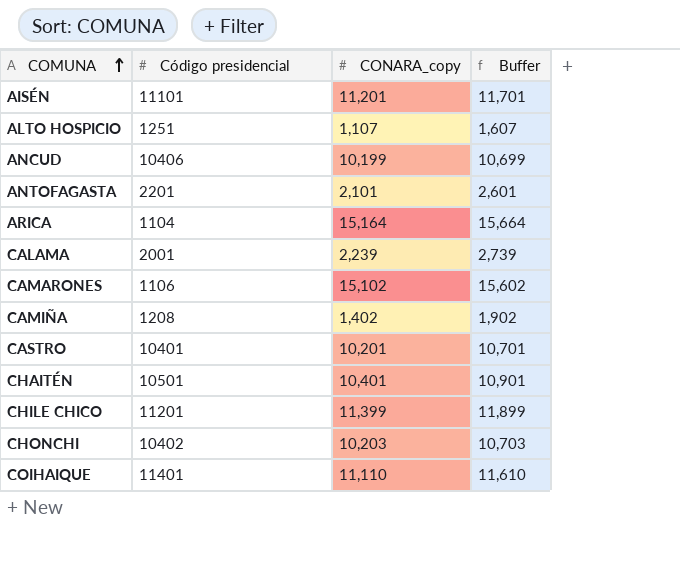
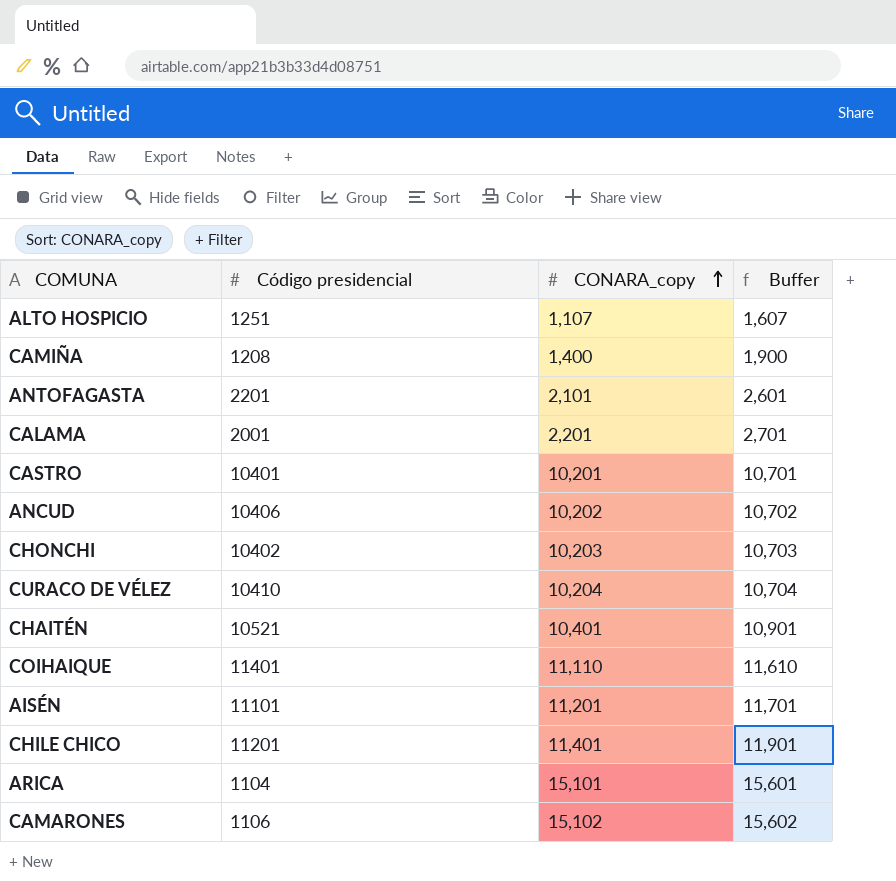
row order: COMUNA ascending -> CONARA_copy ascending
CAMIÑA | CONARA_copy: 1,402 -> 1,400
CAMIÑA | Buffer: 1,902 -> 1,900
CALAMA | CONARA_copy: 2,239 -> 2,201
CALAMA | Buffer: 2,739 -> 2,701
ANCUD | CONARA_copy: 10,199 -> 10,202
ANCUD | Buffer: 10,699 -> 10,702
row CURACO DE VÉLEZ: none -> 10410 | 10,204 | 10,704
CHAITÉN | Código presidencial: 10501 -> 10521
CHILE CHICO | CONARA_copy: 11,399 -> 11,401
CHILE CHICO | Buffer: 11,899 -> 11,901
ARICA | CONARA_copy: 15,164 -> 15,101
ARICA | Buffer: 15,664 -> 15,601

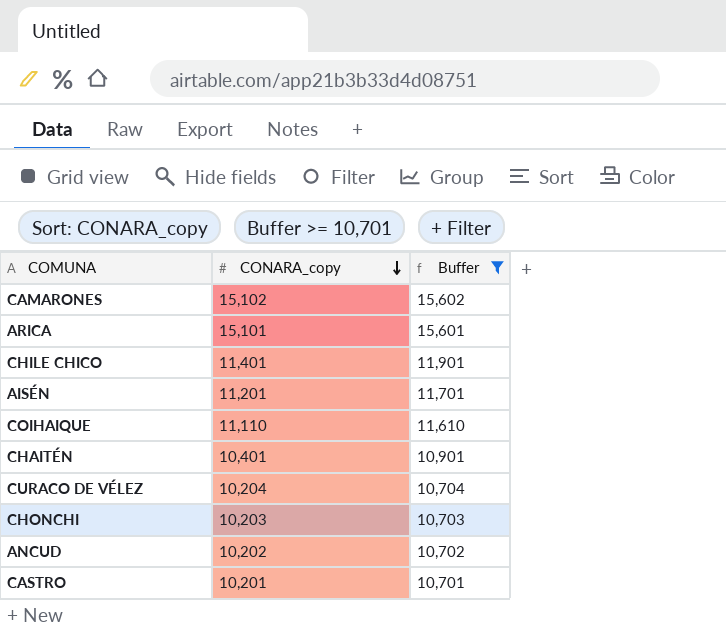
filter: none -> Buffer >= 10,701
row order: CONARA_copy ascending -> CONARA_copy descending
column Código presidencial | position: 2 -> none

